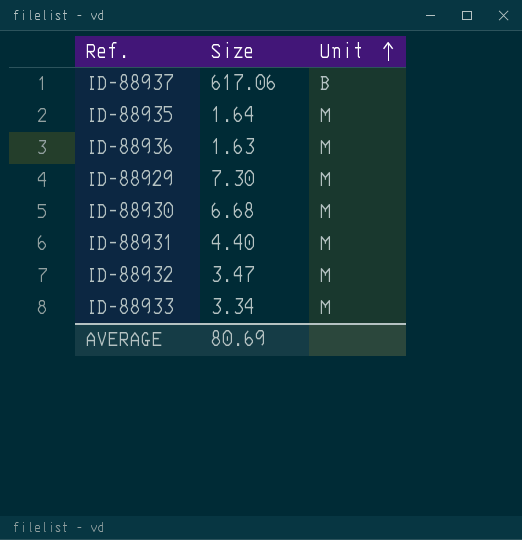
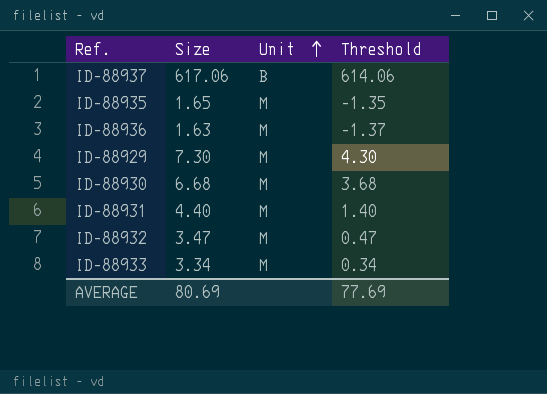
column Threshold | formula: none -> [Size] - 3
ID-88935 | Size: 1.64 -> 1.65

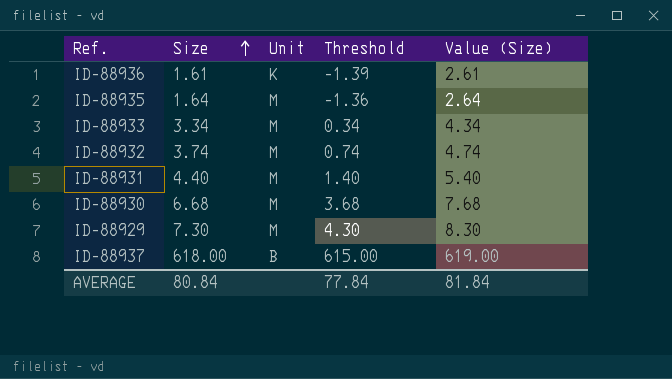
row order: Unit ascending -> Size ascending
column Value (Size) | formula: none -> [Size] + 1
ID-88936 | Size: 1.63 -> 1.61
ID-88936 | Unit: M -> K
ID-88936 | Threshold: -1.37 -> -1.39
ID-88935 | Size: 1.65 -> 1.64
ID-88935 | Threshold: -1.35 -> -1.36
ID-88932 | Size: 3.47 -> 3.74
ID-88932 | Threshold: 0.47 -> 0.74
ID-88937 | Size: 617.06 -> 618.00
ID-88937 | Threshold: 614.06 -> 615.00
AVERAGE | Size: 80.69 -> 80.84
AVERAGE | Threshold: 77.69 -> 77.84

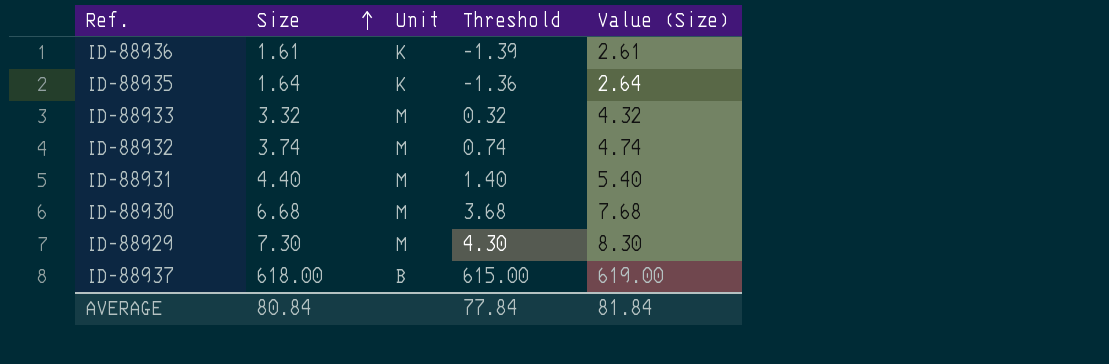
ID-88935 | Unit: M -> K
ID-88933 | Size: 3.34 -> 3.32
ID-88933 | Threshold: 0.34 -> 0.32
ID-88933 | Value (Size): 4.34 -> 4.32

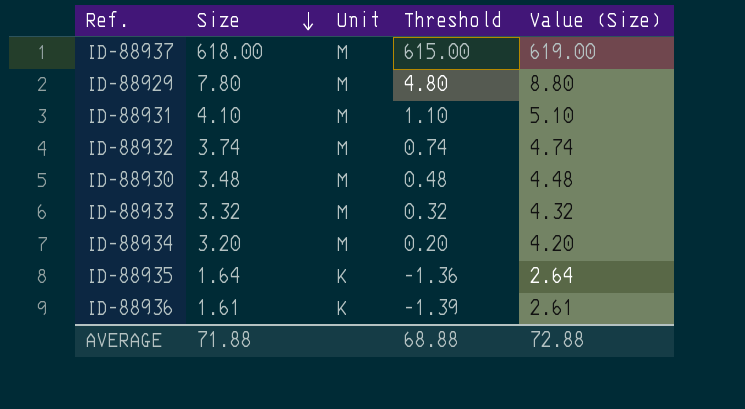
row order: Size ascending -> Size descending
ID-88937 | Unit: B -> M
ID-88929 | Size: 7.30 -> 7.80
ID-88929 | Threshold: 4.30 -> 4.80
ID-88929 | Value (Size): 8.30 -> 8.80
ID-88931 | Size: 4.40 -> 4.10
ID-88931 | Threshold: 1.40 -> 1.10
ID-88931 | Value (Size): 5.40 -> 5.10
ID-88930 | Size: 6.68 -> 3.48
ID-88930 | Threshold: 3.68 -> 0.48
ID-88930 | Value (Size): 7.68 -> 4.48
row ID-88934: none -> 3.20 | M | 0.20 | 4.20
AVERAGE | Size: 80.84 -> 71.88
AVERAGE | Threshold: 77.84 -> 68.88
AVERAGE | Value (Size): 81.84 -> 72.88

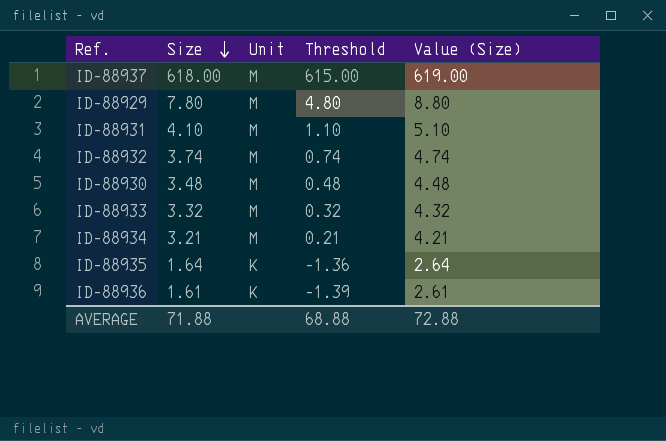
ID-88934 | Size: 3.20 -> 3.21
ID-88934 | Threshold: 0.20 -> 0.21
ID-88934 | Value (Size): 4.20 -> 4.21

